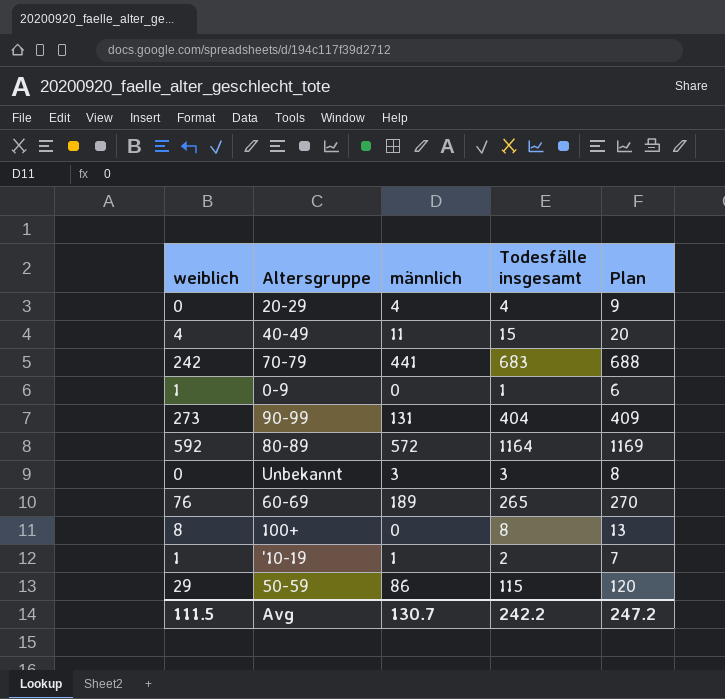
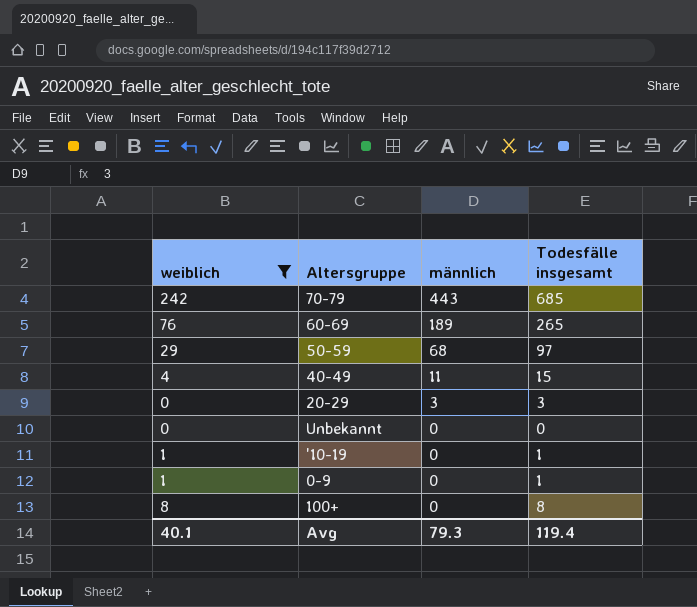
filter: none -> weiblich <= 242
row order: none -> männlich descending
column Plan | formula: [Todesfälle insgesamt] + 5 -> none
70-79 | männlich: 441 -> 443
70-79 | Todesfälle insgesamt: 683 -> 685
50-59 | männlich: 86 -> 68
50-59 | Todesfälle insgesamt: 115 -> 97
20-29 | männlich: 4 -> 3
20-29 | Todesfälle insgesamt: 4 -> 3
Unbekannt | männlich: 3 -> 0
Unbekannt | Todesfälle insgesamt: 3 -> 0
'10-19 | männlich: 1 -> 0
'10-19 | Todesfälle insgesamt: 2 -> 1
Avg | weiblich: 111.5 -> 40.1
Avg | männlich: 130.7 -> 79.3
Avg | Todesfälle insgesamt: 242.2 -> 119.4

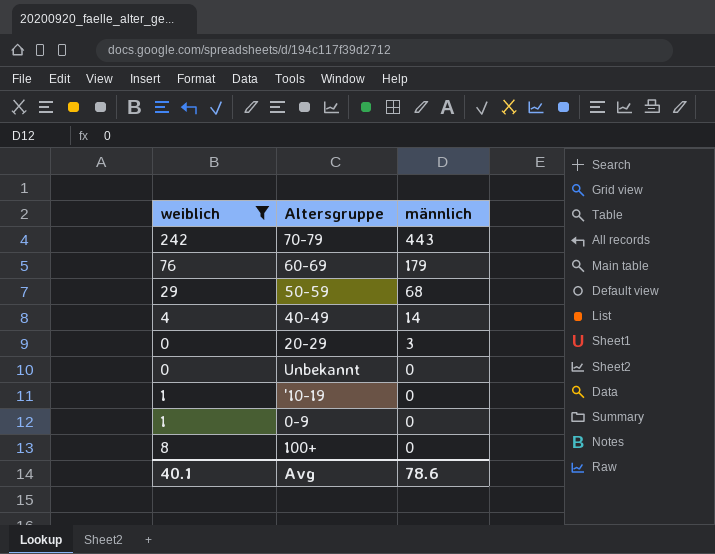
column Todesfälle insgesamt | formula: [weiblich] + [männlich] -> none
60-69 | männlich: 189 -> 179
40-49 | männlich: 11 -> 14
Avg | männlich: 79.3 -> 78.6

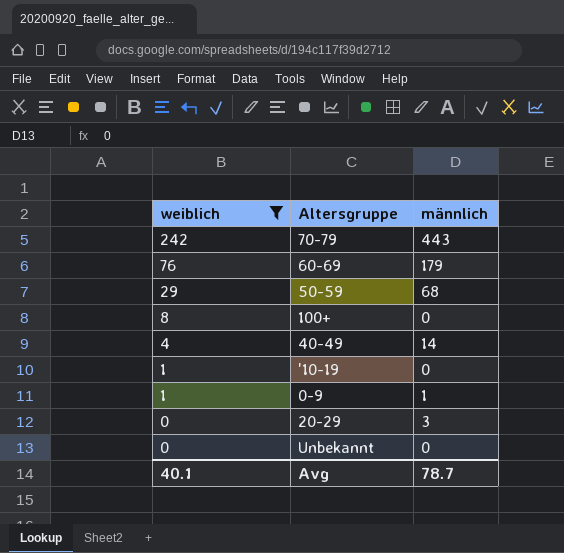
row order: männlich descending -> weiblich descending
0-9 | männlich: 0 -> 1
Avg | männlich: 78.6 -> 78.7

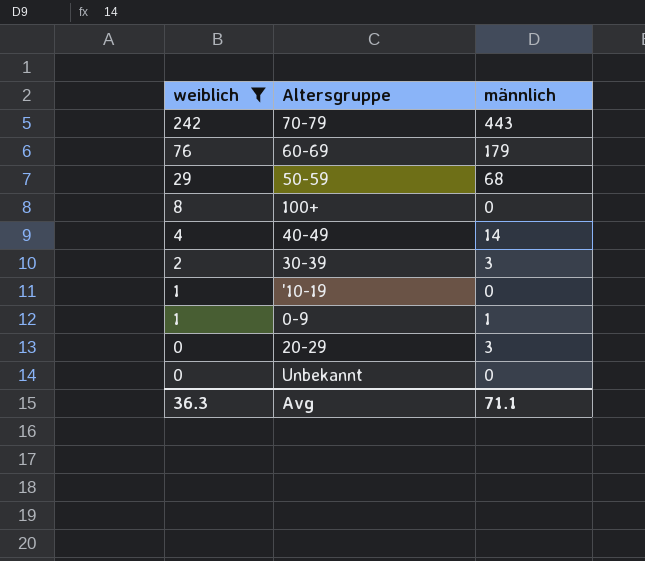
row 30-39: none -> 2 | 3
Avg | weiblich: 40.1 -> 36.3
Avg | männlich: 78.7 -> 71.1

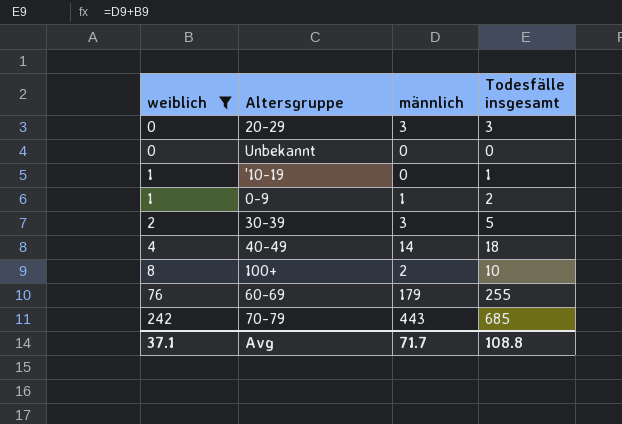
row order: weiblich descending -> weiblich ascending
column Todesfälle insgesamt | formula: none -> [weiblich] + [männlich]
row 50-59: 29 | 68 -> none
100+ | männlich: 0 -> 2
Avg | weiblich: 36.3 -> 37.1
Avg | männlich: 71.1 -> 71.7

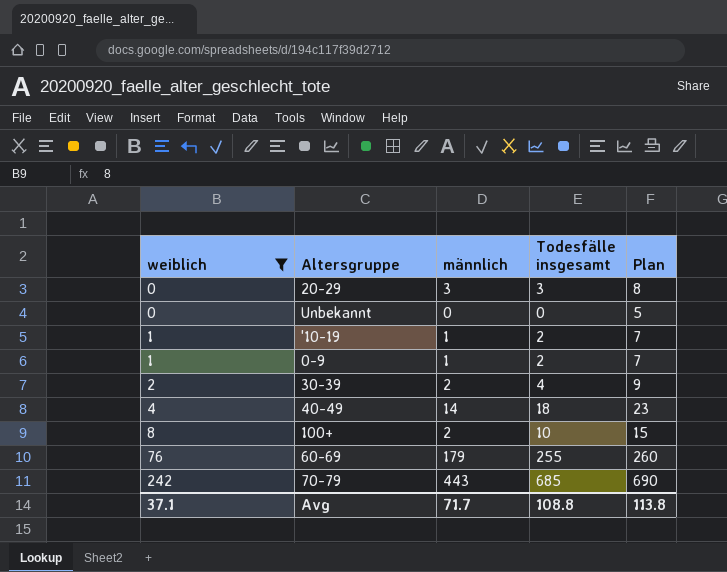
column Plan | formula: none -> [Todesfälle insgesamt] + 5
'10-19 | männlich: 0 -> 1
'10-19 | Todesfälle insgesamt: 1 -> 2
30-39 | männlich: 3 -> 2
30-39 | Todesfälle insgesamt: 5 -> 4

